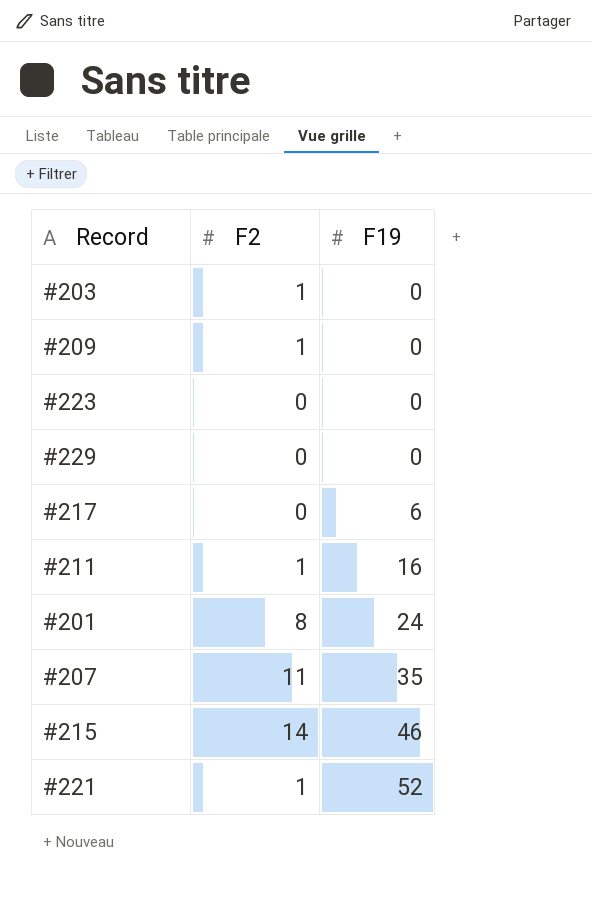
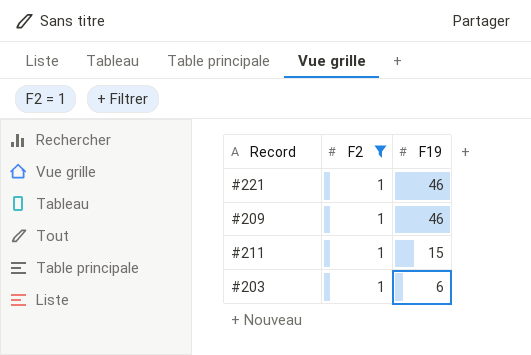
filter: none -> F2 = 1
row order: F19 ascending -> F19 descending
#221 | F19: 52 -> 46
#209 | F19: 0 -> 46
#211 | F19: 16 -> 15
#203 | F19: 0 -> 6

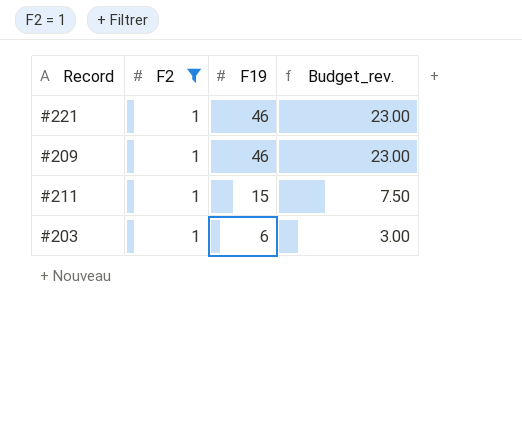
column Budget_rev. | formula: none -> [F19] * 0.5

